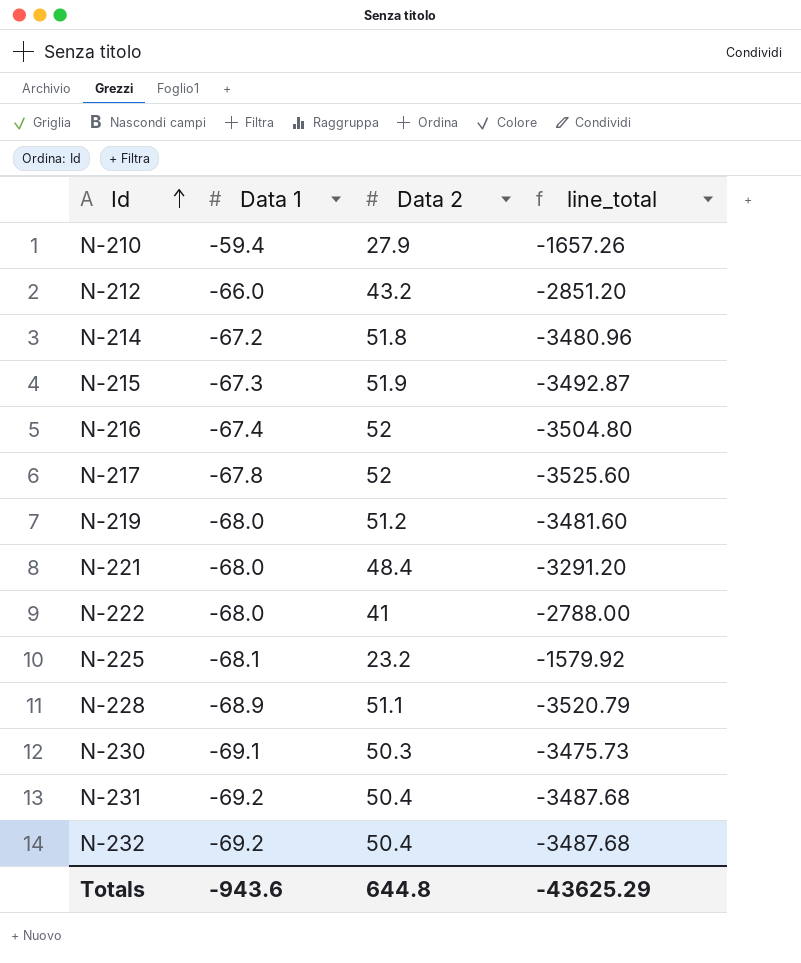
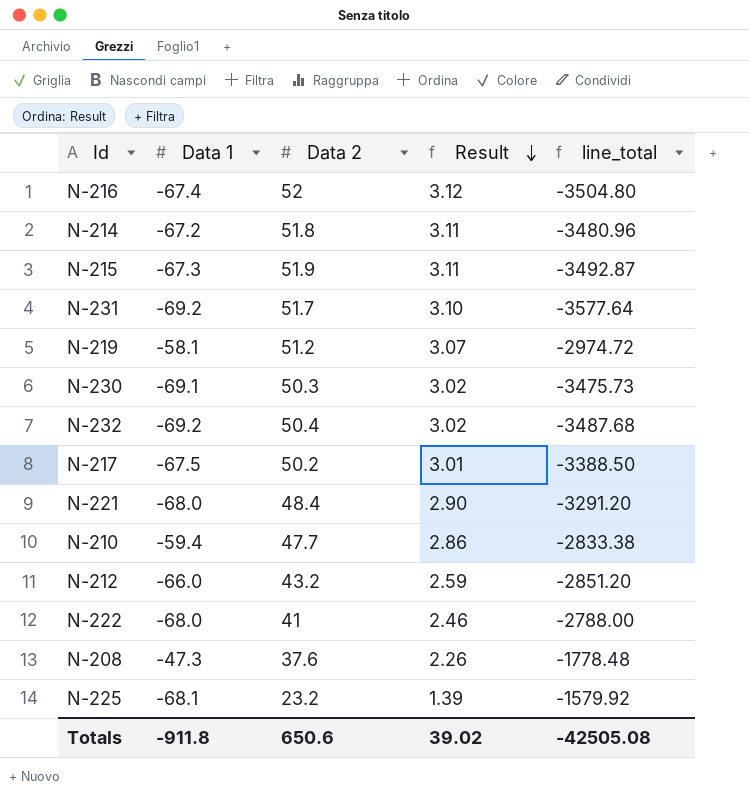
row order: Id ascending -> Result descending
column Result | formula: none -> [Data 2] * 0.06
row N-228: -68.9 | 51.1 | -3520.79 -> none
N-231 | Data 2: 50.4 -> 51.7
N-231 | line_total: -3487.68 -> -3577.64
N-219 | Data 1: -68.0 -> -58.1
N-219 | line_total: -3481.60 -> -2974.72
N-217 | Data 1: -67.8 -> -67.5
N-217 | Data 2: 52 -> 50.2
N-217 | line_total: -3525.60 -> -3388.50
N-210 | Data 2: 27.9 -> 47.7
N-210 | line_total: -1657.26 -> -2833.38
row N-208: none -> -47.3 | 37.6 | 2.26 | -1778.48
Totals | Data 1: -943.6 -> -911.8
Totals | Data 2: 644.8 -> 650.6
Totals | line_total: -43625.29 -> -42505.08

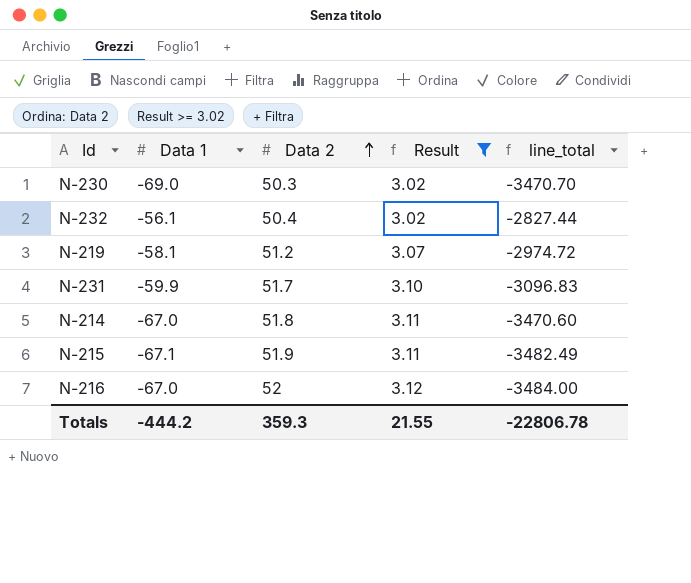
filter: none -> Result >= 3.02
row order: Result descending -> Data 2 ascending
N-230 | Data 1: -69.1 -> -69.0
N-230 | line_total: -3475.73 -> -3470.70
N-232 | Data 1: -69.2 -> -56.1
N-232 | line_total: -3487.68 -> -2827.44
N-231 | Data 1: -69.2 -> -59.9
N-231 | line_total: -3577.64 -> -3096.83
N-214 | Data 1: -67.2 -> -67.0
N-214 | line_total: -3480.96 -> -3470.60
N-215 | Data 1: -67.3 -> -67.1
N-215 | line_total: -3492.87 -> -3482.49
N-216 | Data 1: -67.4 -> -67.0
N-216 | line_total: -3504.80 -> -3484.00
Totals | Data 1: -911.8 -> -444.2
Totals | Data 2: 650.6 -> 359.3
Totals | Result: 39.02 -> 21.55
Totals | line_total: -42505.08 -> -22806.78

